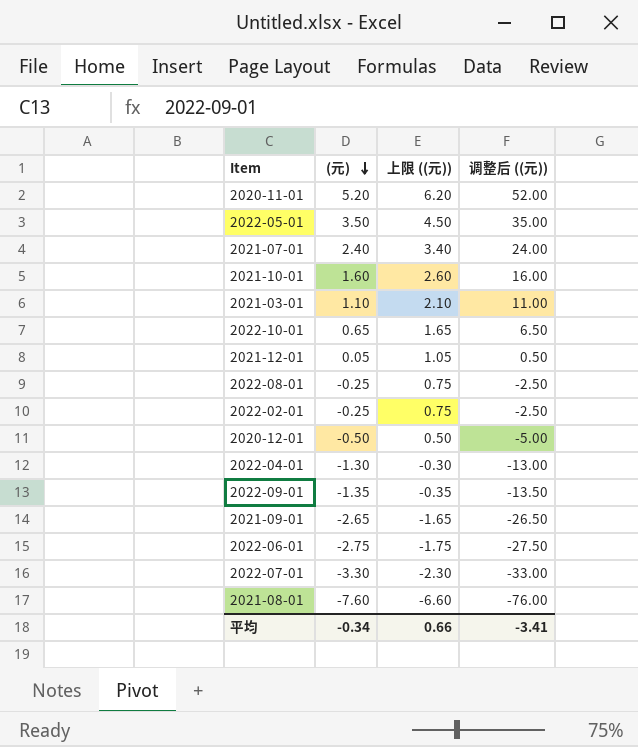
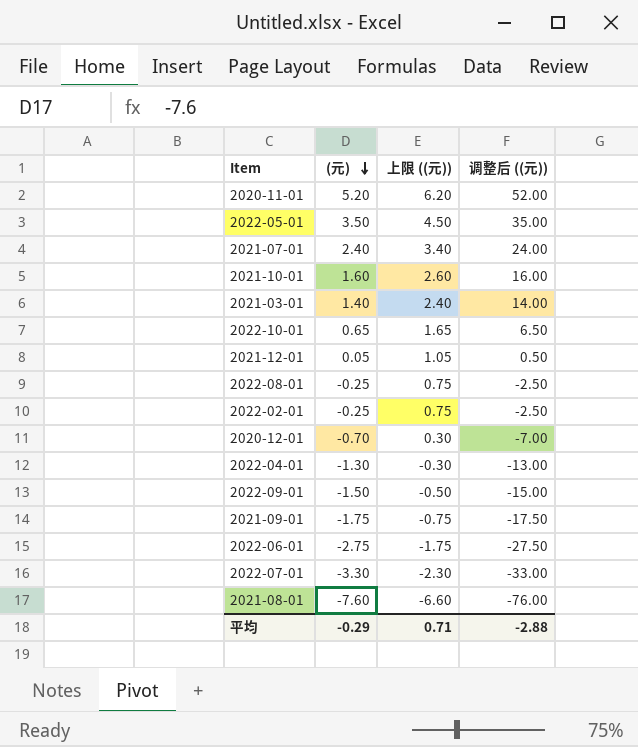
2021-03-01 | (元): 1.10 -> 1.40
2021-03-01 | 上限 ((元)): 2.10 -> 2.40
2021-03-01 | 调整后 ((元)): 11.00 -> 14.00
2020-12-01 | (元): -0.50 -> -0.70
2020-12-01 | 上限 ((元)): 0.50 -> 0.30
2020-12-01 | 调整后 ((元)): -5.00 -> -7.00
2022-09-01 | (元): -1.35 -> -1.50
2022-09-01 | 上限 ((元)): -0.35 -> -0.50
2022-09-01 | 调整后 ((元)): -13.50 -> -15.00
2021-09-01 | (元): -2.65 -> -1.75
2021-09-01 | 上限 ((元)): -1.65 -> -0.75
2021-09-01 | 调整后 ((元)): -26.50 -> -17.50
平均 | (元): -0.34 -> -0.29
平均 | 上限 ((元)): 0.66 -> 0.71
平均 | 调整后 ((元)): -3.41 -> -2.88

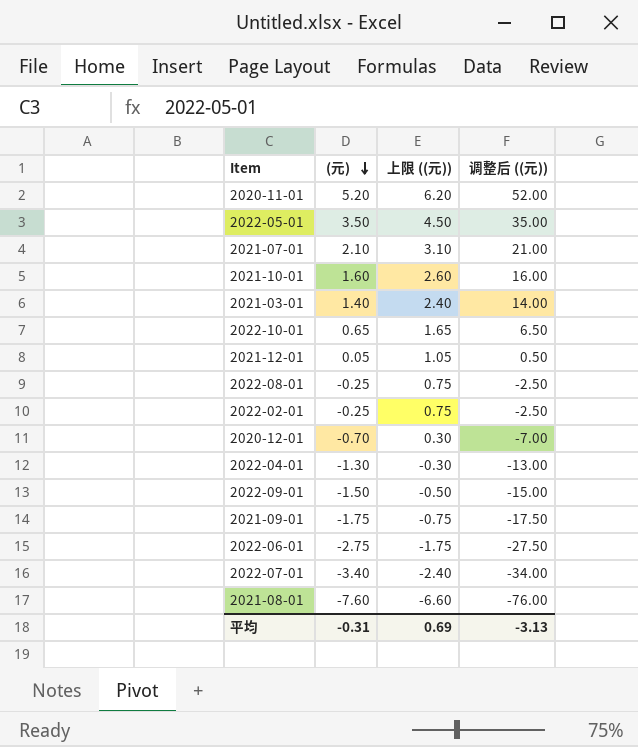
2021-07-01 | (元): 2.40 -> 2.10
2021-07-01 | 上限 ((元)): 3.40 -> 3.10
2021-07-01 | 调整后 ((元)): 24.00 -> 21.00
2022-07-01 | (元): -3.30 -> -3.40
2022-07-01 | 上限 ((元)): -2.30 -> -2.40
2022-07-01 | 调整后 ((元)): -33.00 -> -34.00
平均 | (元): -0.29 -> -0.31
平均 | 上限 ((元)): 0.71 -> 0.69
平均 | 调整后 ((元)): -2.88 -> -3.13

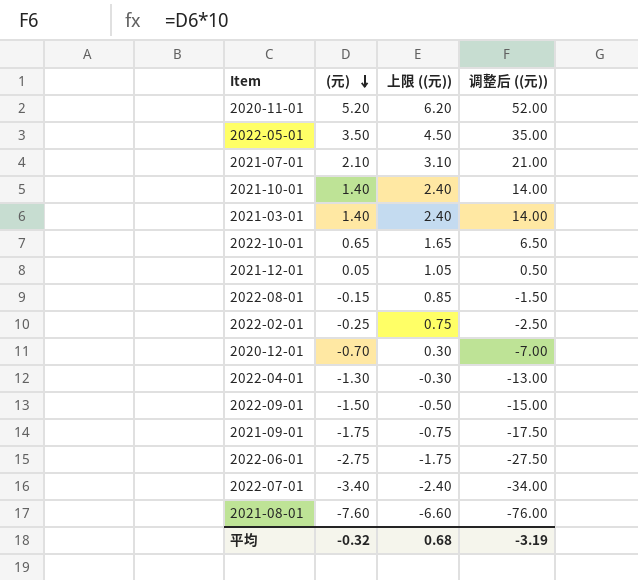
2021-10-01 | (元): 1.60 -> 1.40
2021-10-01 | 上限 ((元)): 2.60 -> 2.40
2021-10-01 | 调整后 ((元)): 16.00 -> 14.00
2022-08-01 | (元): -0.25 -> -0.15
2022-08-01 | 上限 ((元)): 0.75 -> 0.85
2022-08-01 | 调整后 ((元)): -2.50 -> -1.50
平均 | (元): -0.31 -> -0.32
平均 | 上限 ((元)): 0.69 -> 0.68
平均 | 调整后 ((元)): -3.13 -> -3.19

